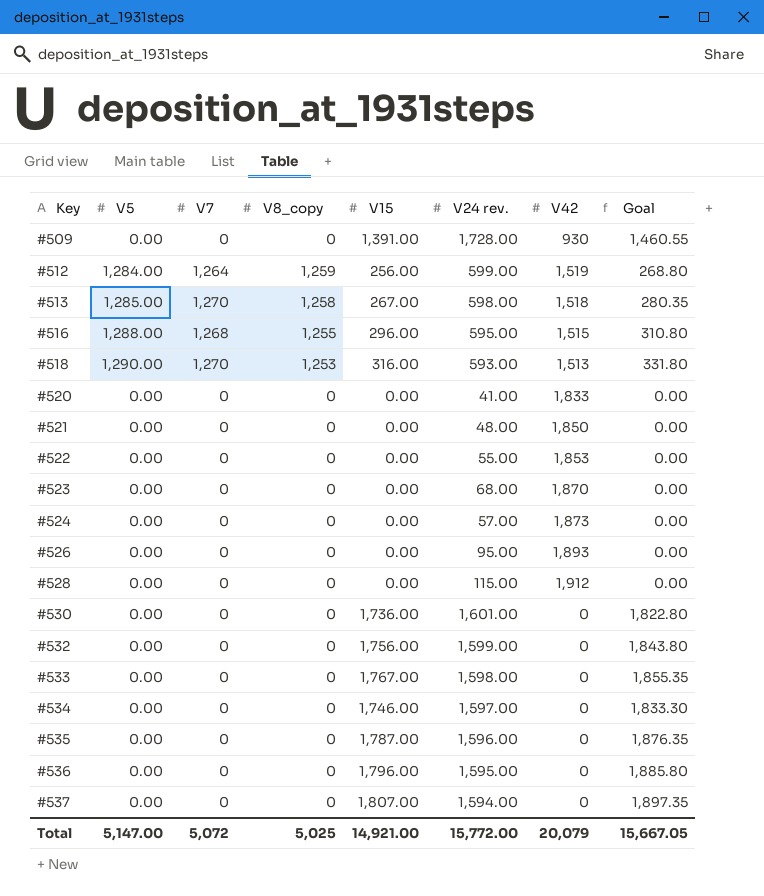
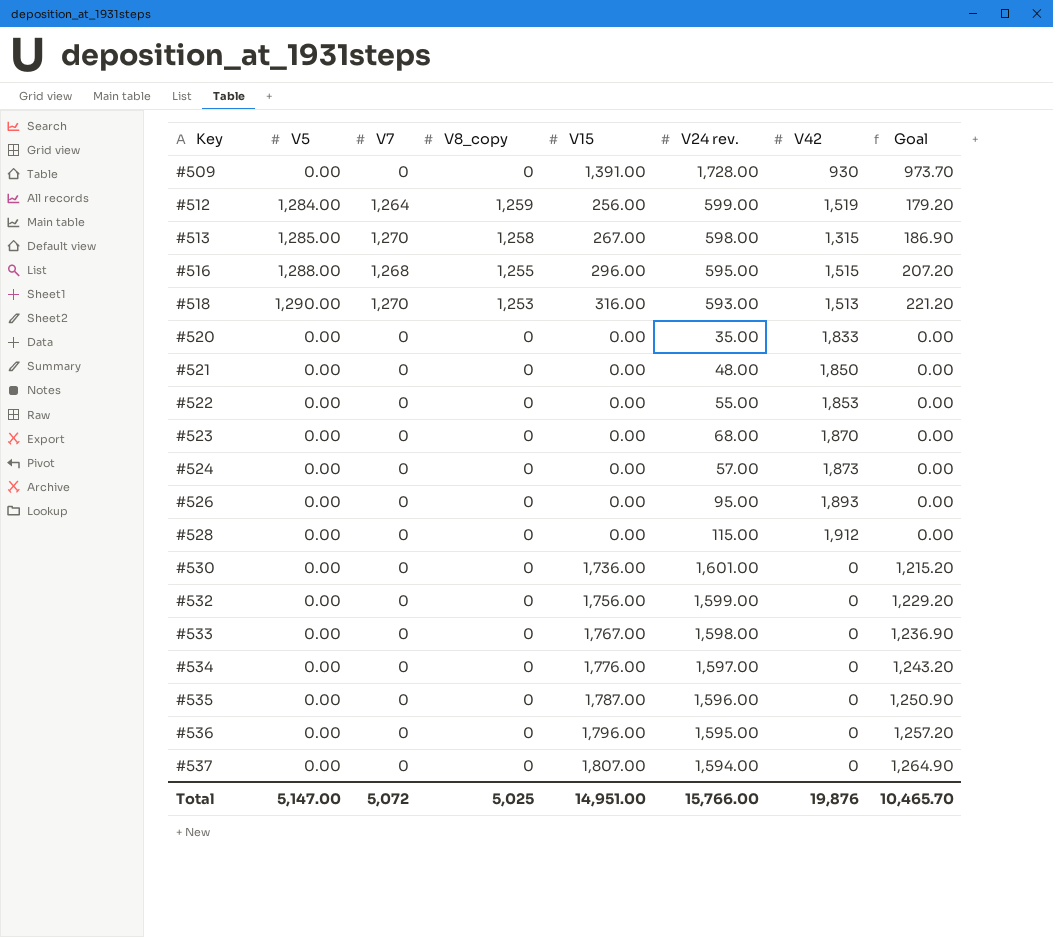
column Goal | formula: [V15] * 1.05 -> [V15] * 0.7
#513 | V42: 1,518 -> 1,315
#520 | V24 rev.: 41.00 -> 35.00
#534 | V15: 1,746.00 -> 1,776.00
Total | V15: 14,921.00 -> 14,951.00
Total | V24 rev.: 15,772.00 -> 15,766.00
Total | V42: 20,079 -> 19,876
Total | Goal: 15,667.05 -> 10,465.70

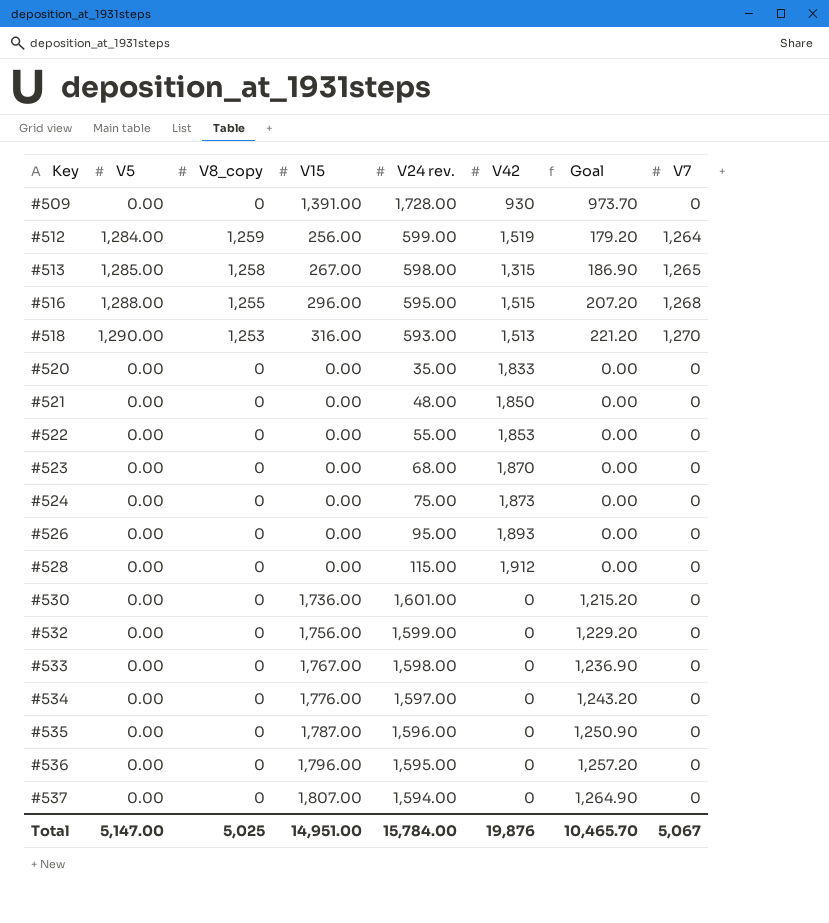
column V7 | position: 3 -> 8
#513 | V7: 1,270 -> 1,265
#524 | V24 rev.: 57.00 -> 75.00
Total | V24 rev.: 15,766.00 -> 15,784.00
Total | V7: 5,072 -> 5,067

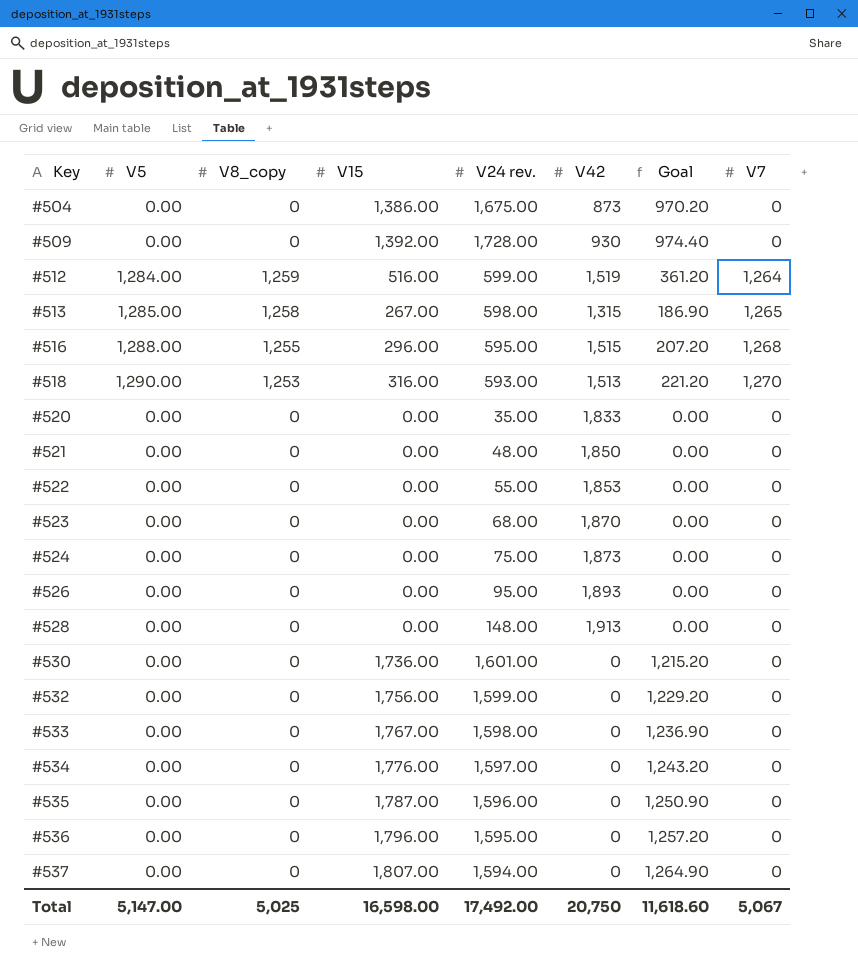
row #504: none -> 0.00 | 0 | 1,386.00 | 1,675.00 | 873 | 970.20 | 0
#509 | V15: 1,391.00 -> 1,392.00
#509 | Goal: 973.70 -> 974.40
#512 | V15: 256.00 -> 516.00
#512 | Goal: 179.20 -> 361.20
#528 | V24 rev.: 115.00 -> 148.00
#528 | V42: 1,912 -> 1,913
Total | V15: 14,951.00 -> 16,598.00
Total | V24 rev.: 15,784.00 -> 17,492.00
Total | V42: 19,876 -> 20,750
Total | Goal: 10,465.70 -> 11,618.60

